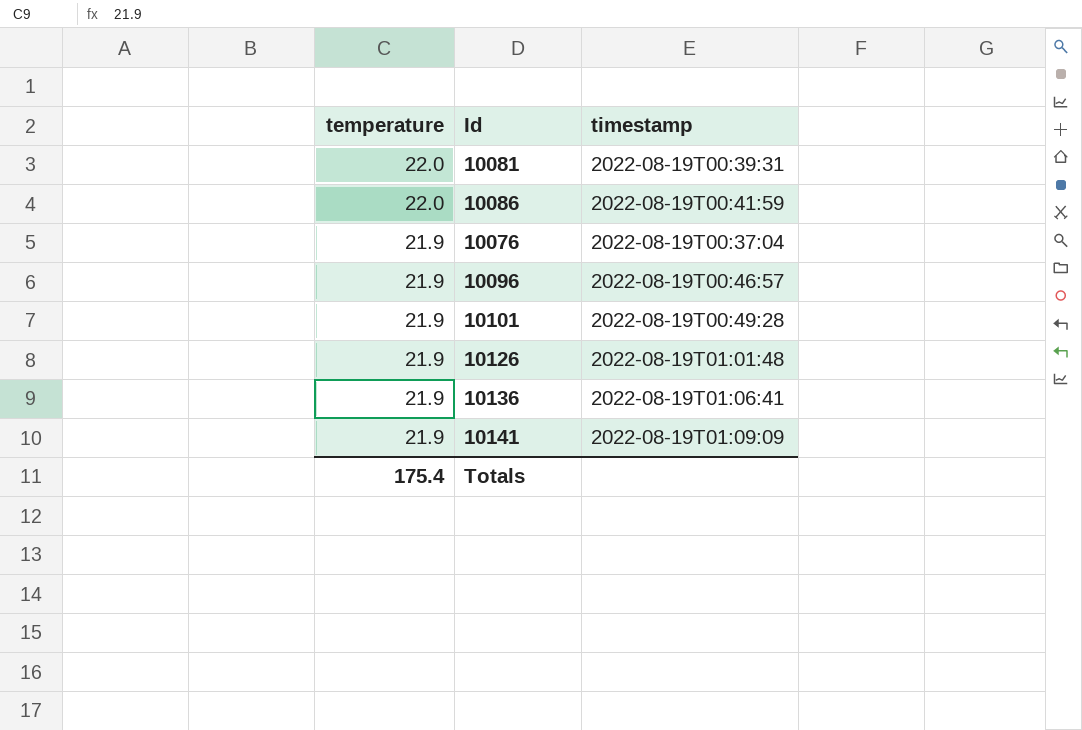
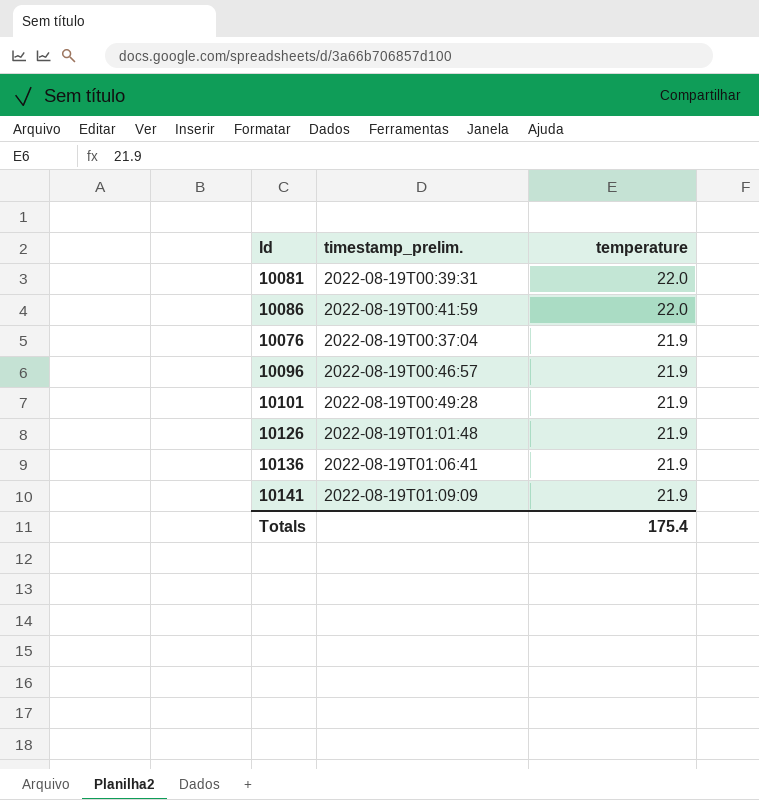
column name: timestamp -> timestamp_prelim.
column temperature | position: 1 -> 3

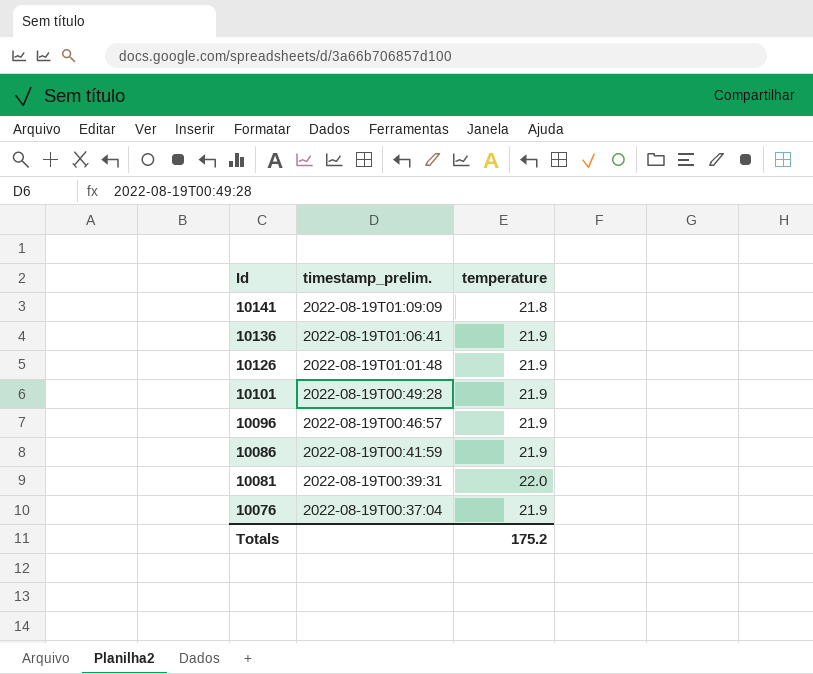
row order: temperature descending -> Id descending
10141 | temperature: 21.9 -> 21.8
10086 | temperature: 22.0 -> 21.9
Totals | temperature: 175.4 -> 175.2

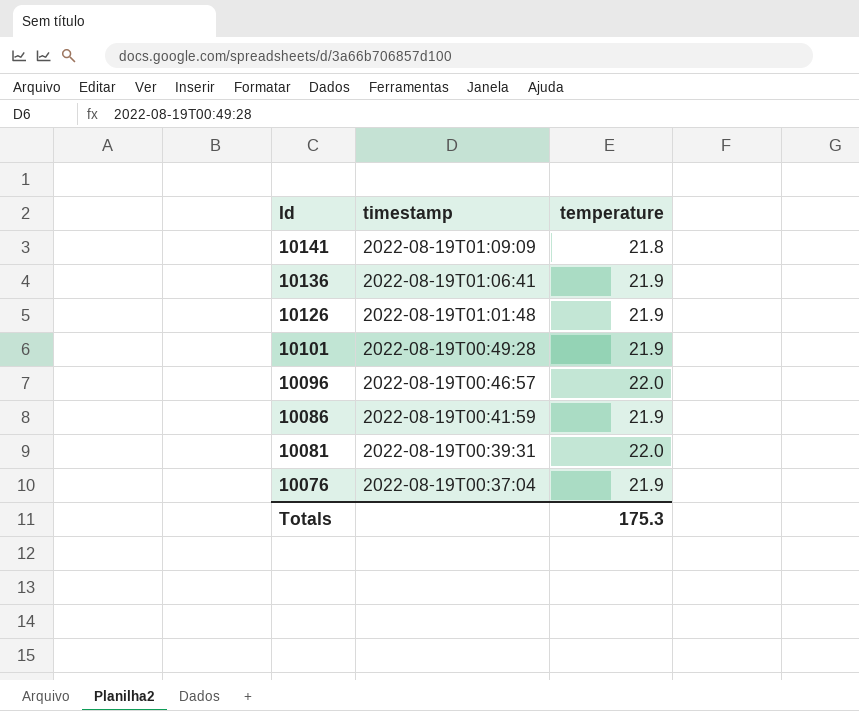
column name: timestamp_prelim. -> timestamp
10096 | temperature: 21.9 -> 22.0
Totals | temperature: 175.2 -> 175.3

